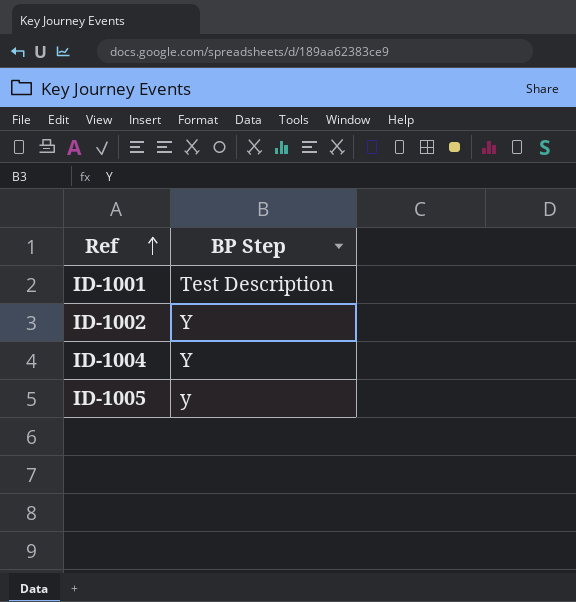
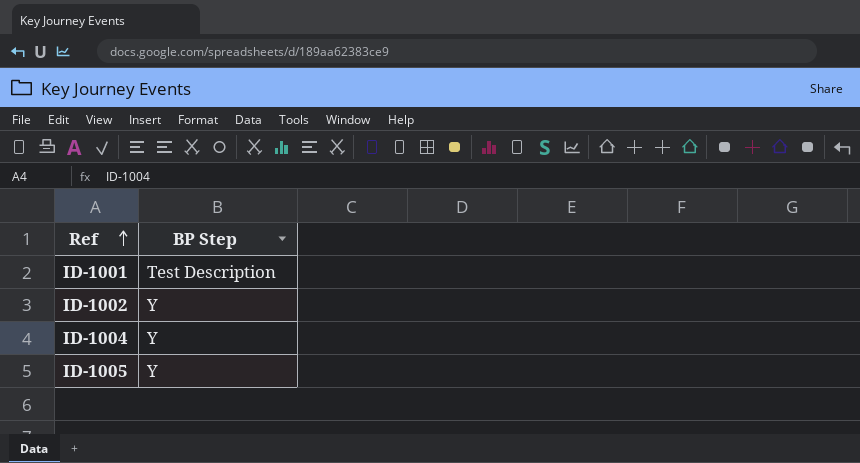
ID-1005 | BP Step: y -> Y

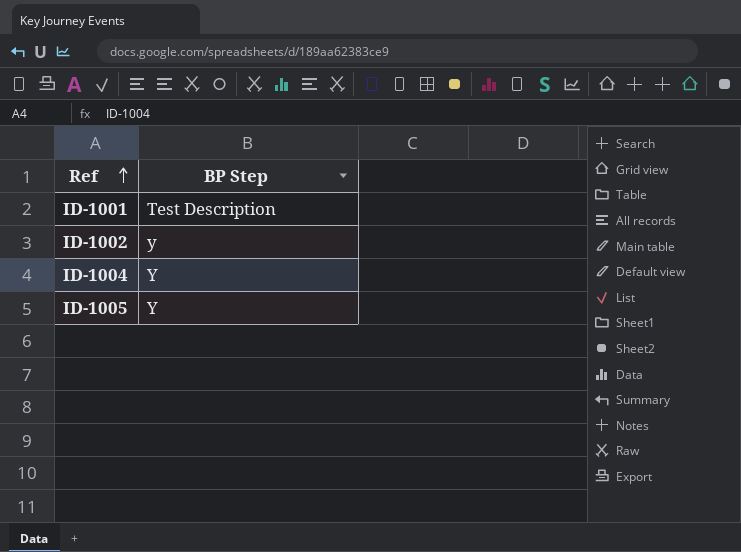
ID-1002 | BP Step: Y -> y

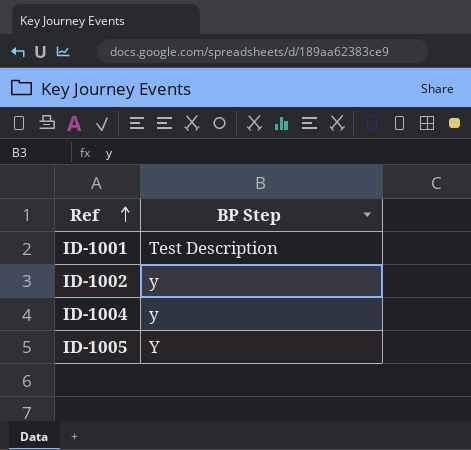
ID-1004 | BP Step: Y -> y

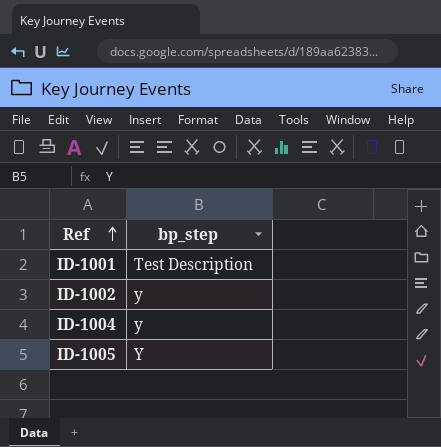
column name: BP Step -> bp_step

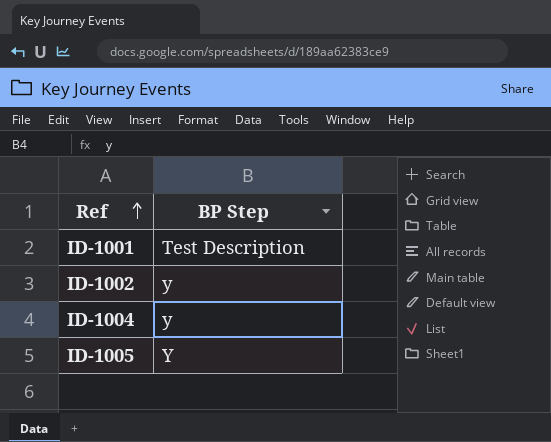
column name: bp_step -> BP Step

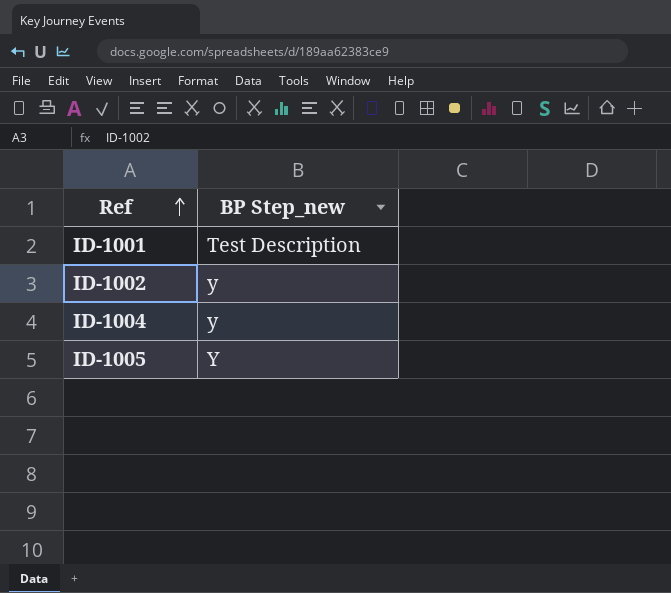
column name: BP Step -> BP Step_new

